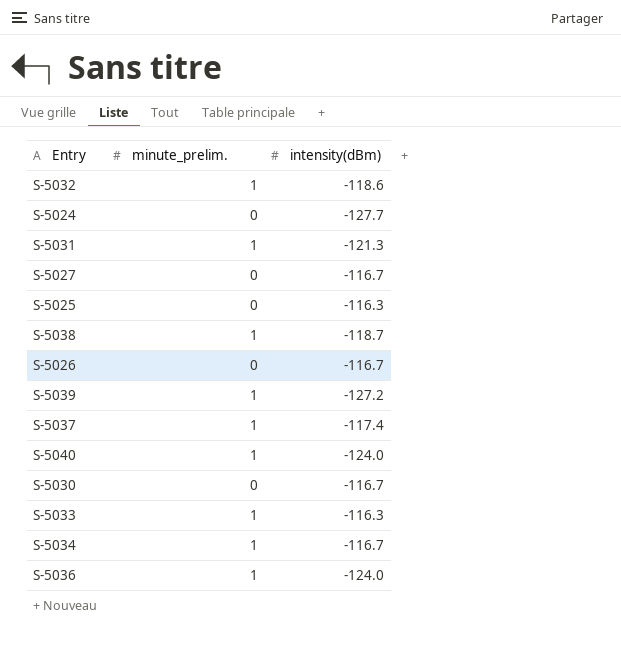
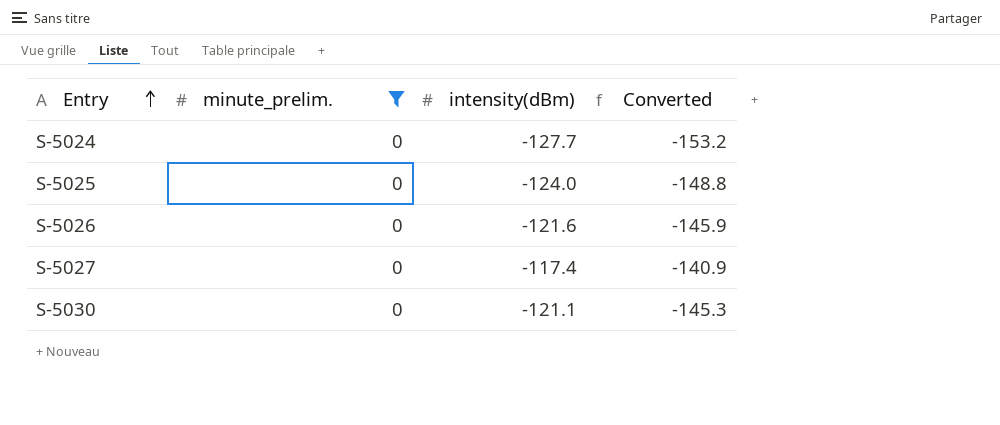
filter: none -> minute_prelim. = 0
row order: none -> Entry ascending
column Converted | formula: none -> [intensity(dBm)] * 1.2
S-5025 | intensity(dBm): -116.3 -> -124.0
S-5026 | intensity(dBm): -116.7 -> -121.6
S-5027 | intensity(dBm): -116.7 -> -117.4
S-5030 | intensity(dBm): -116.7 -> -121.1

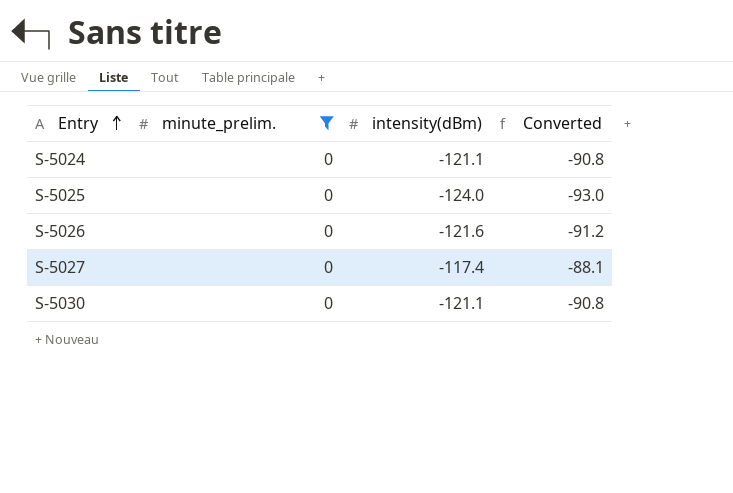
column Converted | formula: [intensity(dBm)] * 1.2 -> [intensity(dBm)] * 0.75
S-5024 | intensity(dBm): -127.7 -> -121.1

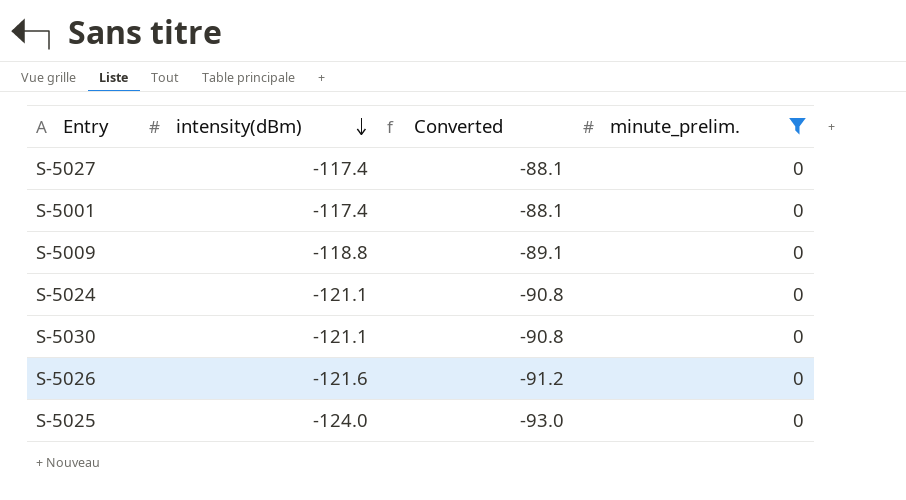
row order: Entry ascending -> intensity(dBm) descending
column minute_prelim. | position: 2 -> 4
row S-5001: none -> -117.4 | -88.1 | 0
row S-5009: none -> -118.8 | -89.1 | 0

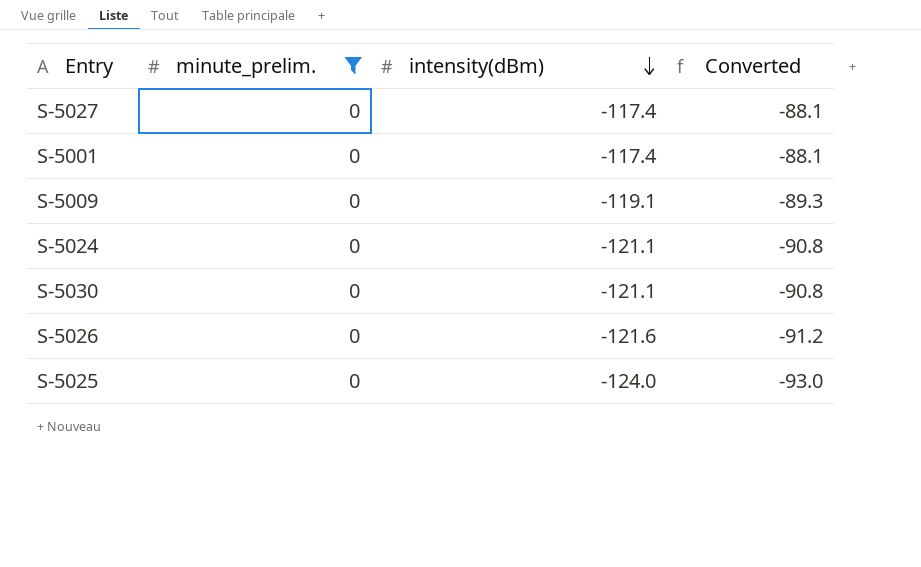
column minute_prelim. | position: 4 -> 2
S-5009 | intensity(dBm): -118.8 -> -119.1
S-5009 | Converted: -89.1 -> -89.3

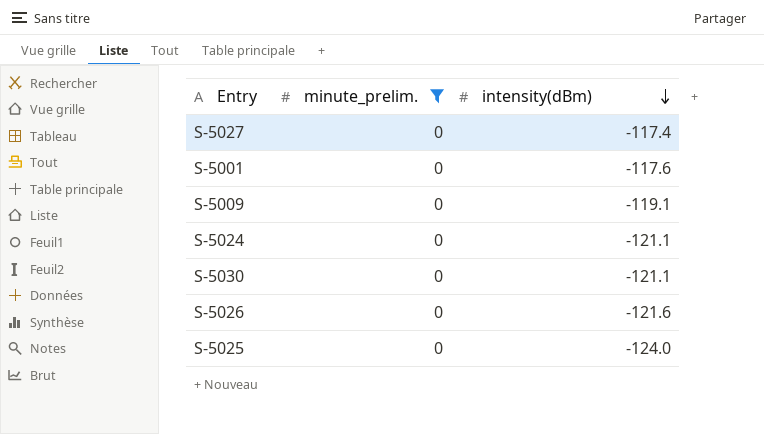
column Converted | formula: [intensity(dBm)] * 0.75 -> none
S-5001 | intensity(dBm): -117.4 -> -117.6

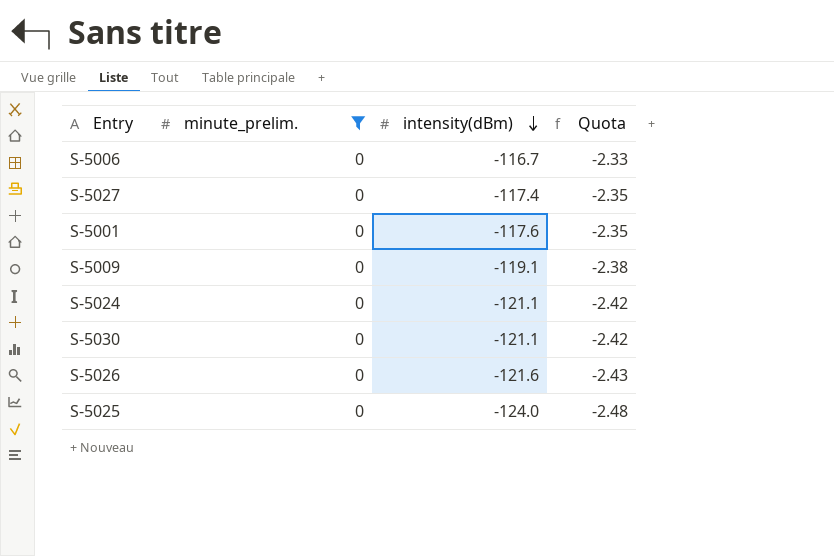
column Quota | formula: none -> [intensity(dBm)] * 0.02
row S-5006: none -> 0 | -116.7 | -2.33

